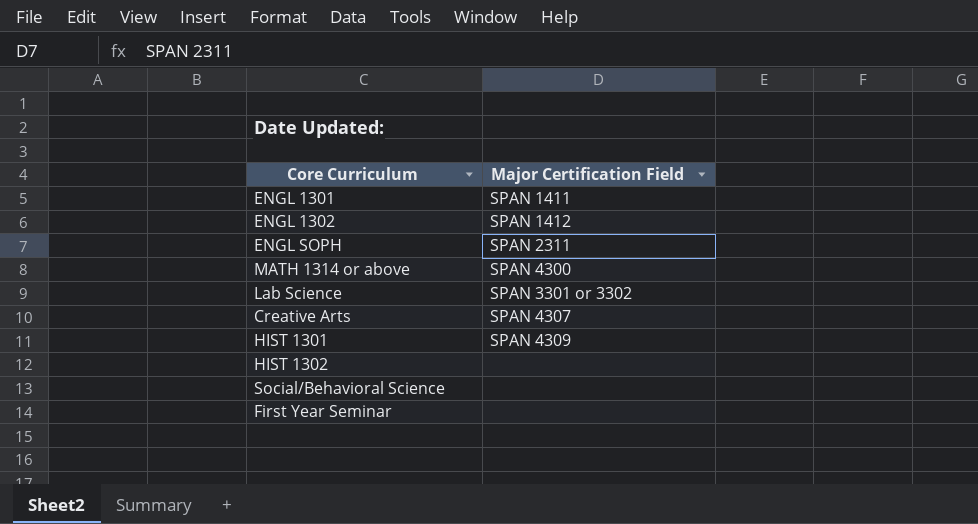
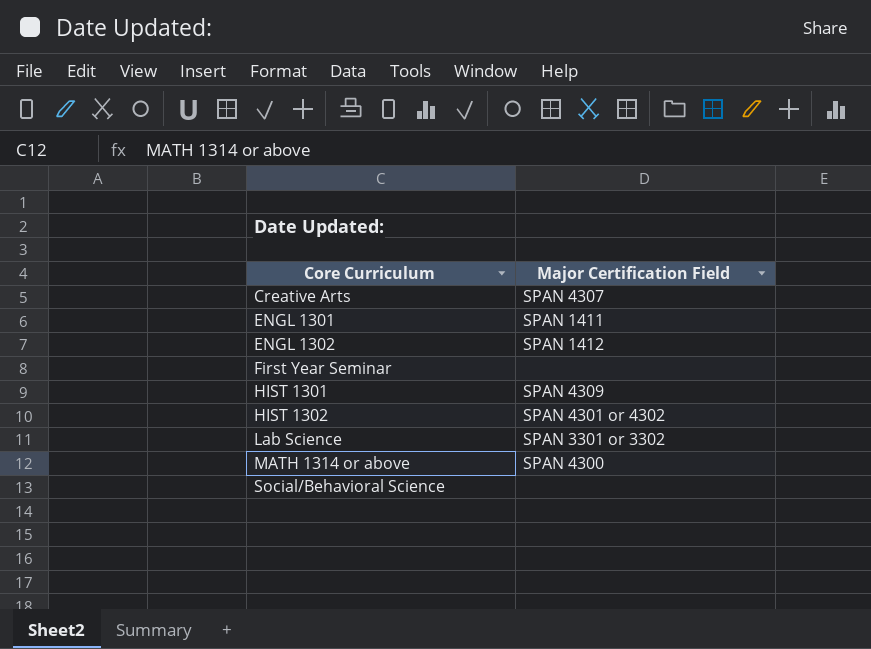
row order: none -> Core Curriculum ascending
row ENGL SOPH: SPAN 2311 -> none
HIST 1302 | Major Certification Field: none -> SPAN 4301 or 4302

